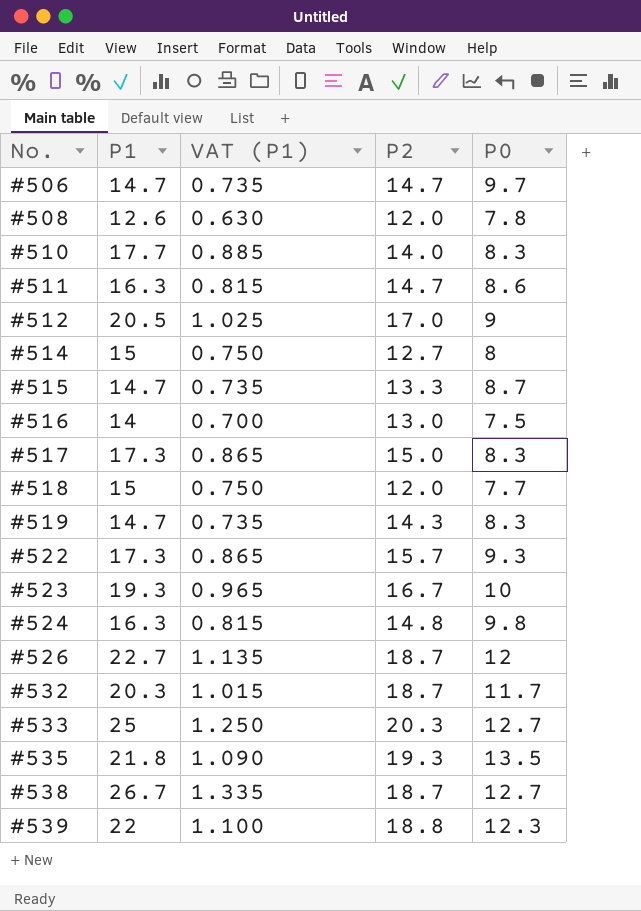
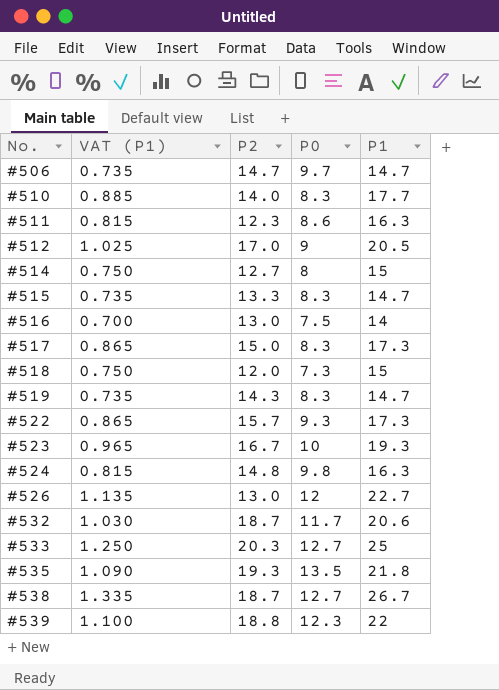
column P1 | position: 2 -> 5
row #508: 12.6 | 0.630 | 12.0 | 7.8 -> none
#511 | P2: 14.7 -> 12.3
#515 | P0: 8.7 -> 8.3
#518 | P0: 7.7 -> 7.3
#526 | P2: 18.7 -> 13.0
#532 | VAT (P1): 1.015 -> 1.030
#532 | P1: 20.3 -> 20.6

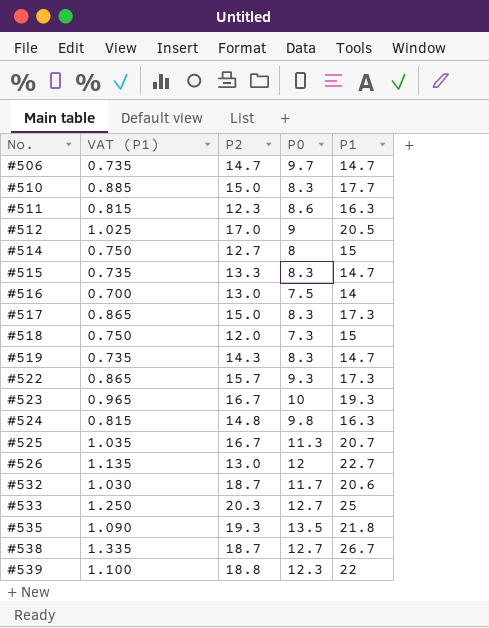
#510 | P2: 14.0 -> 15.0
row #525: none -> 1.035 | 16.7 | 11.3 | 20.7

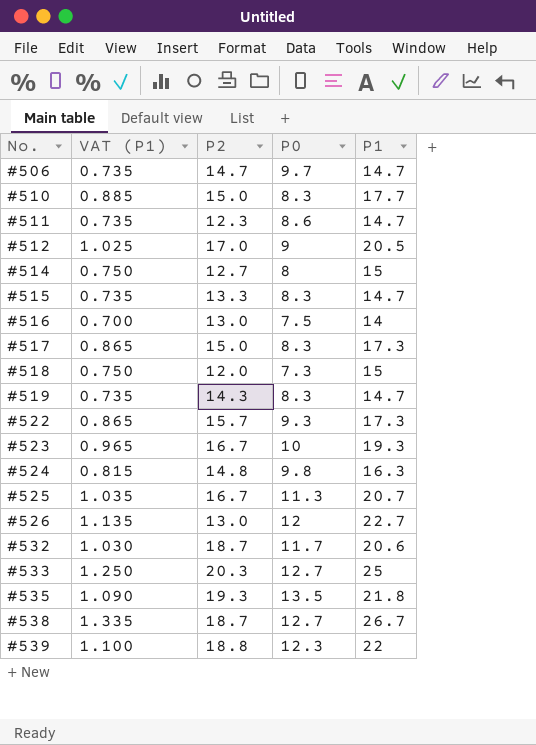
#511 | VAT (P1): 0.815 -> 0.735
#511 | P1: 16.3 -> 14.7

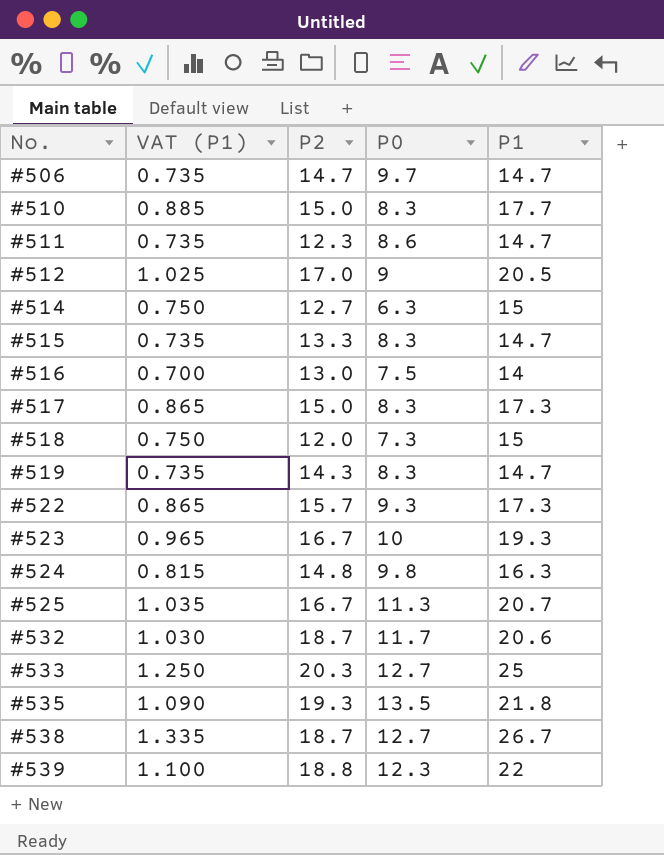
row #526: 1.135 | 13.0 | 12 | 22.7 -> none
#514 | P0: 8 -> 6.3

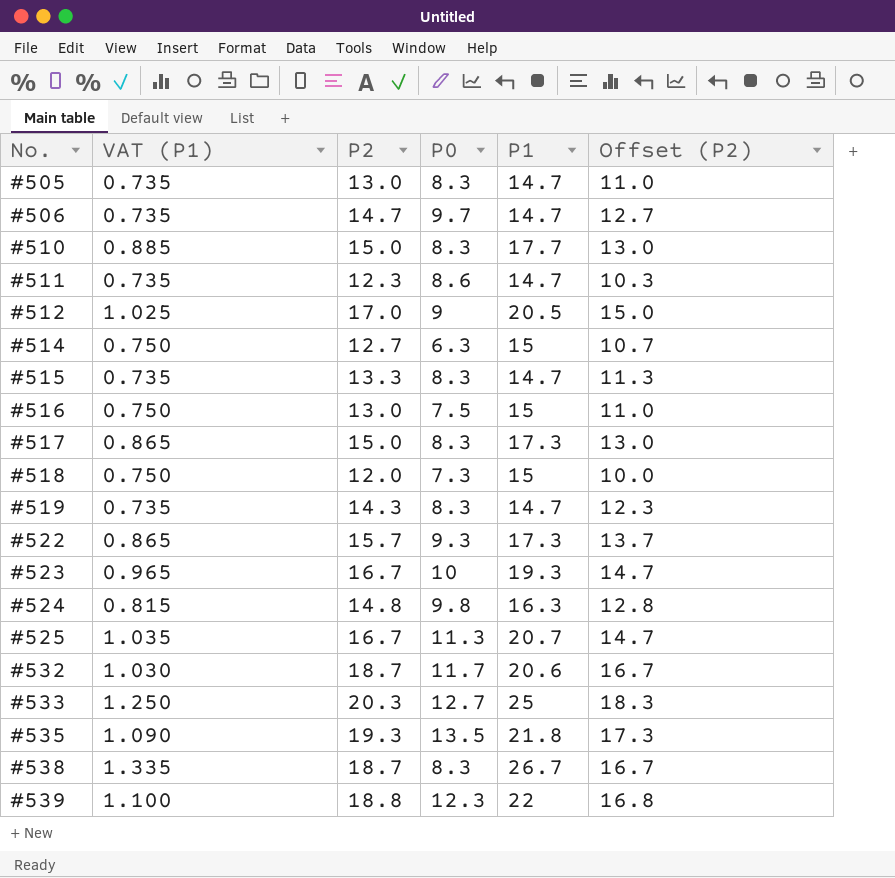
column Offset (P2) | formula: none -> [P2] - 2
row #505: none -> 0.735 | 13.0 | 8.3 | 14.7 | 11.0
#516 | VAT (P1): 0.700 -> 0.750
#516 | P1: 14 -> 15
#538 | P0: 12.7 -> 8.3

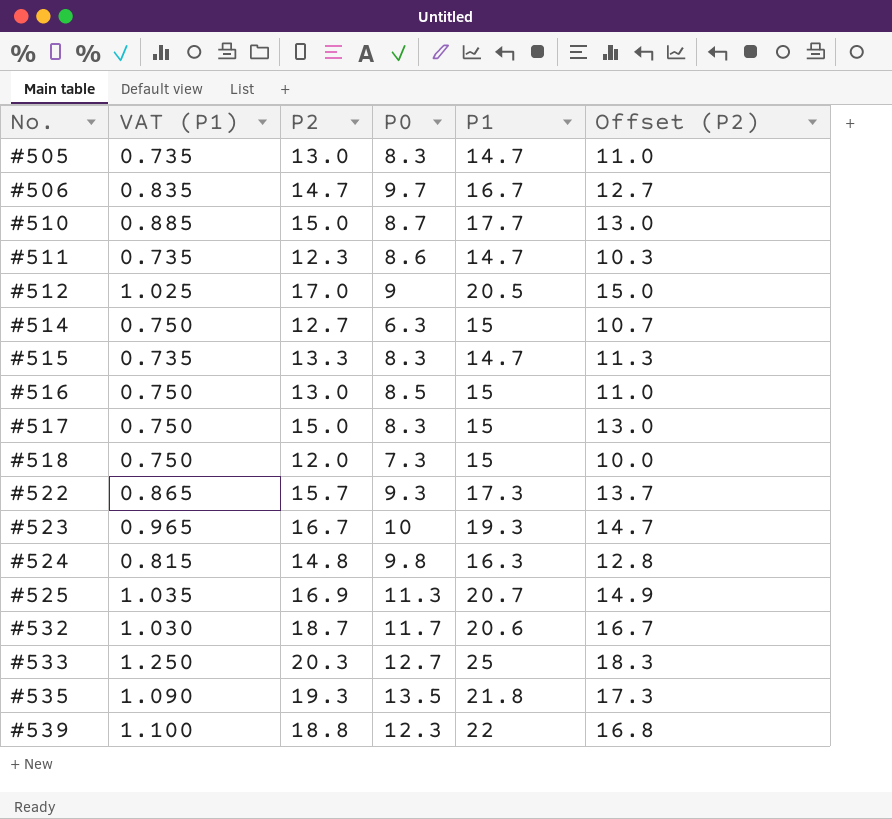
row #519: 0.735 | 14.3 | 8.3 | 14.7 | 12.3 -> none
row #538: 1.335 | 18.7 | 8.3 | 26.7 | 16.7 -> none
#506 | VAT (P1): 0.735 -> 0.835
#506 | P1: 14.7 -> 16.7
#510 | P0: 8.3 -> 8.7
#516 | P0: 7.5 -> 8.5
#517 | VAT (P1): 0.865 -> 0.750
#517 | P1: 17.3 -> 15
#525 | P2: 16.7 -> 16.9
#525 | Offset (P2): 14.7 -> 14.9

